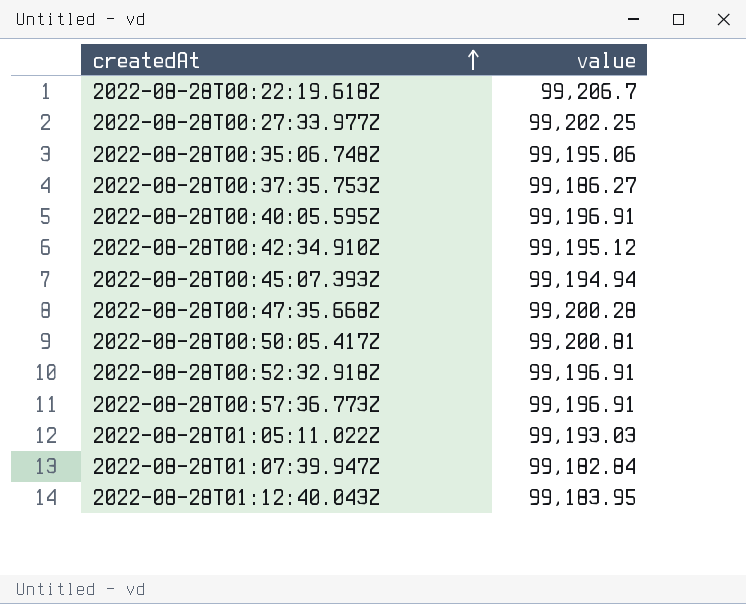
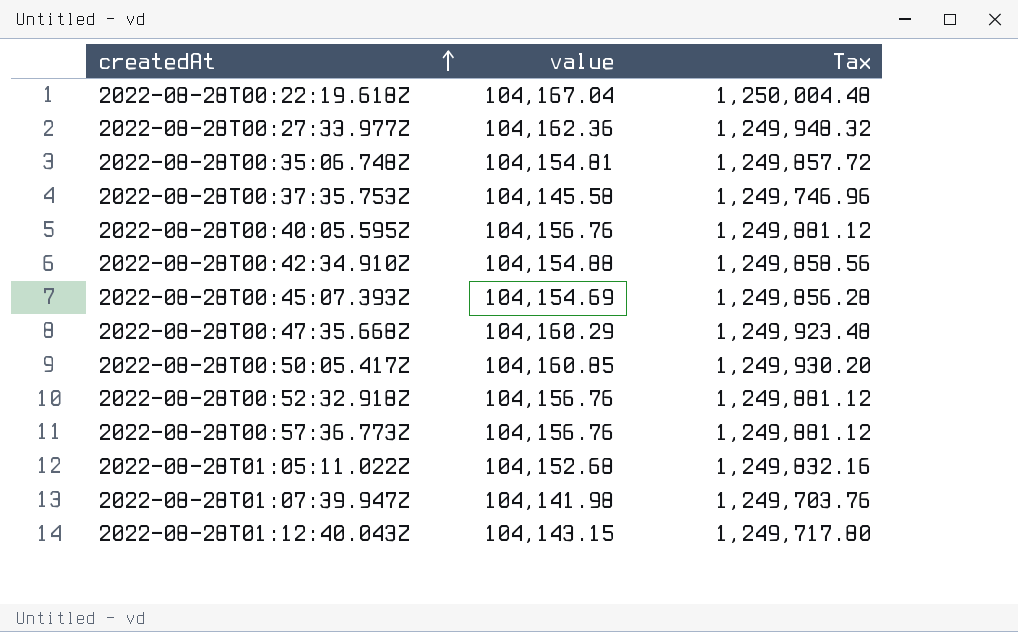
column Tax | formula: none -> [value] * 12
2022-08-28T00:22:19.618Z | value: 99,206.7 -> 104,167.04
2022-08-28T00:27:33.977Z | value: 99,202.25 -> 104,162.36
2022-08-28T00:35:06.748Z | value: 99,195.06 -> 104,154.81
2022-08-28T00:37:35.753Z | value: 99,186.27 -> 104,145.58
2022-08-28T00:40:05.595Z | value: 99,196.91 -> 104,156.76
2022-08-28T00:42:34.910Z | value: 99,195.12 -> 104,154.88
2022-08-28T00:45:07.393Z | value: 99,194.94 -> 104,154.69
2022-08-28T00:47:35.668Z | value: 99,200.28 -> 104,160.29
2022-08-28T00:50:05.417Z | value: 99,200.81 -> 104,160.85
2022-08-28T00:52:32.918Z | value: 99,196.91 -> 104,156.76
2022-08-28T00:57:36.773Z | value: 99,196.91 -> 104,156.76
2022-08-28T01:05:11.022Z | value: 99,193.03 -> 104,152.68
2022-08-28T01:07:39.947Z | value: 99,182.84 -> 104,141.98
2022-08-28T01:12:40.043Z | value: 99,183.95 -> 104,143.15

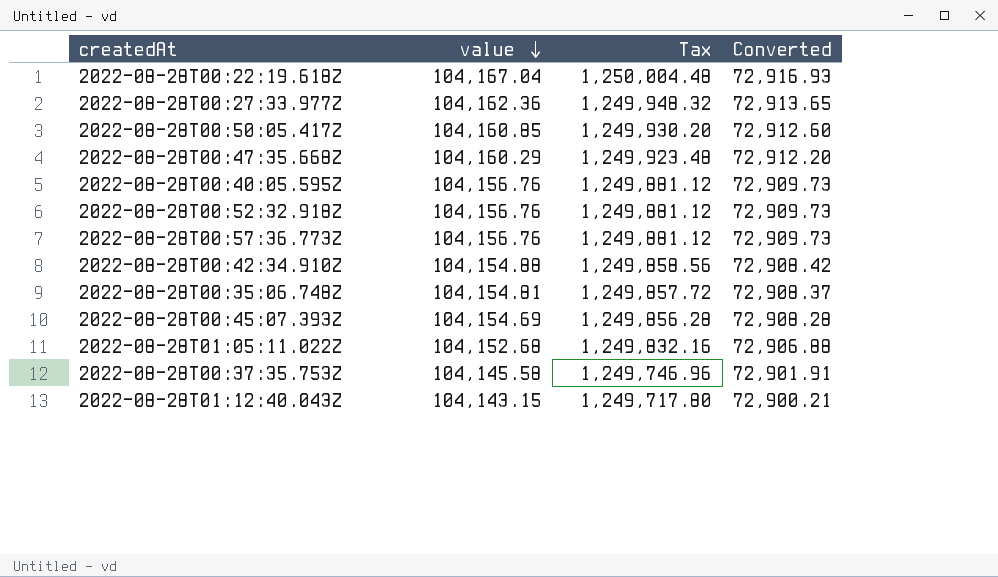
row order: createdAt ascending -> value descending
column Converted | formula: none -> [value] * 0.7
row 2022-08-28T01:07:39.947Z: 104,141.98 | 1,249,703.76 -> none

